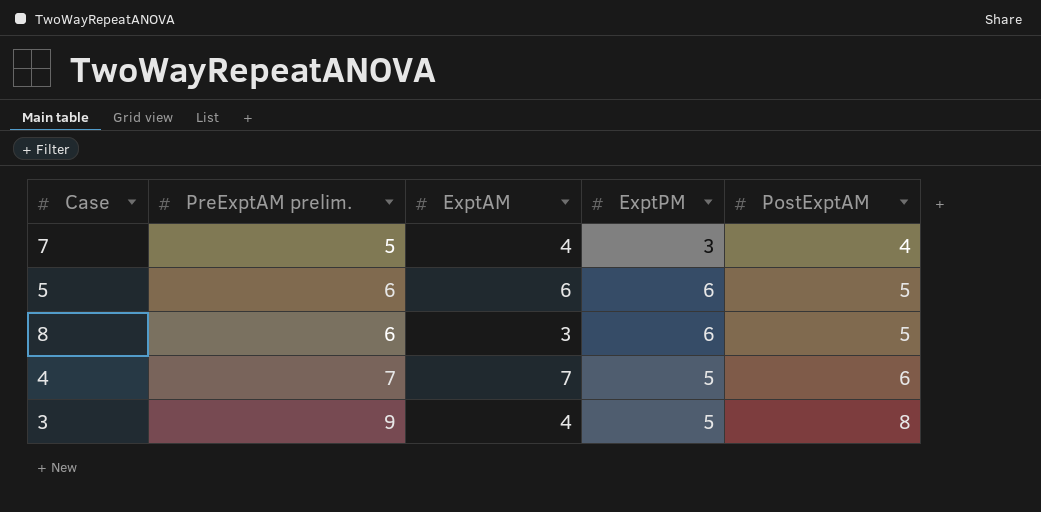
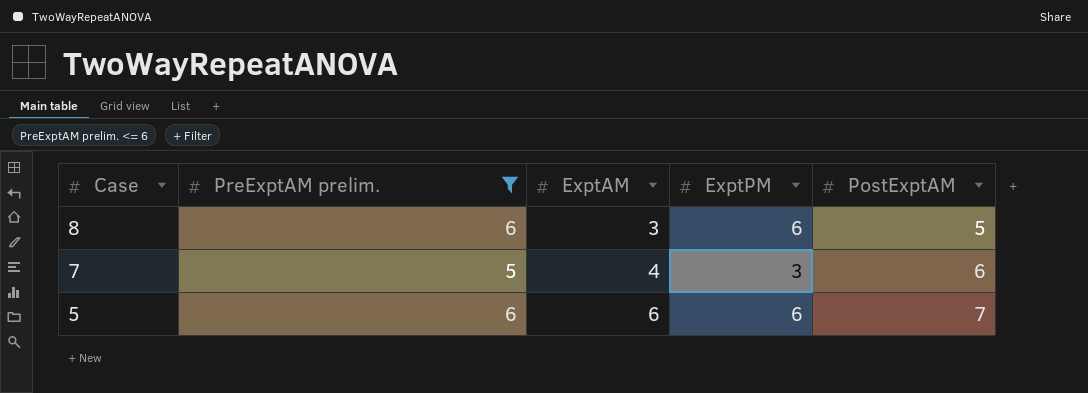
filter: none -> PreExptAM prelim. <= 6
row order: PreExptAM prelim. ascending -> Case descending
7 | PostExptAM: 4 -> 6
5 | PostExptAM: 5 -> 7

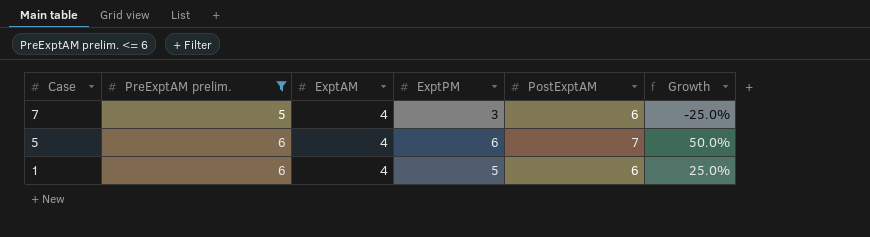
column Growth | formula: none -> ([ExptPM] - [ExptAM]) / [ExptAM]
row 8: 6 | 3 | 6 | 5 -> none
5 | ExptAM: 6 -> 4
row 1: none -> 6 | 4 | 5 | 6 | 25.0%

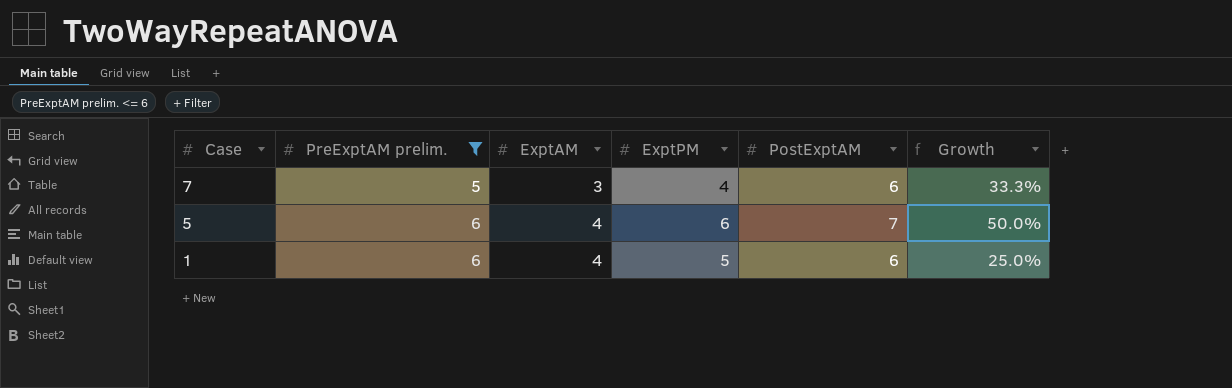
7 | ExptAM: 4 -> 3
7 | ExptPM: 3 -> 4
7 | Growth: -25.0% -> 33.3%

